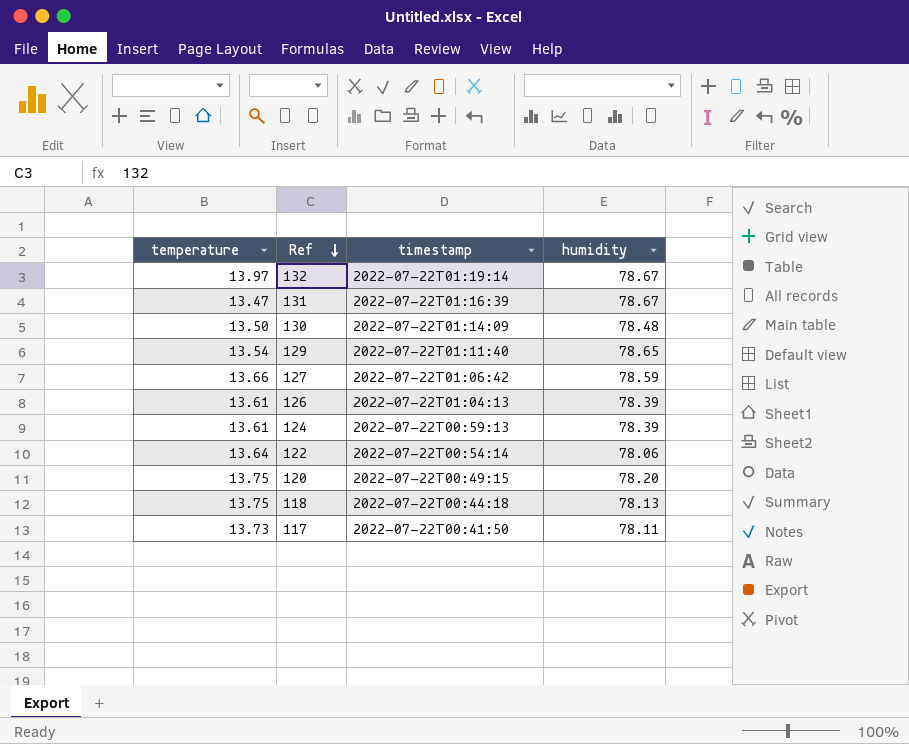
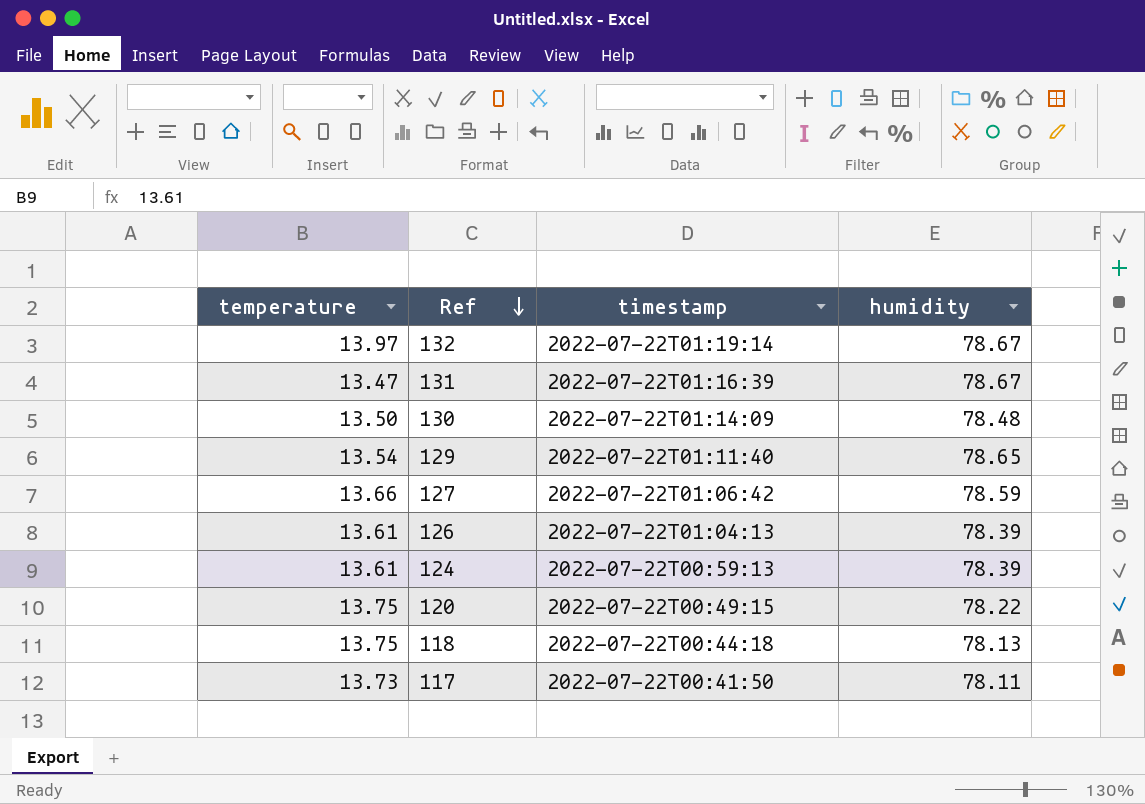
row 122: 13.64 | 2022-07-22T00:54:14 | 78.06 -> none
120 | humidity: 78.20 -> 78.22

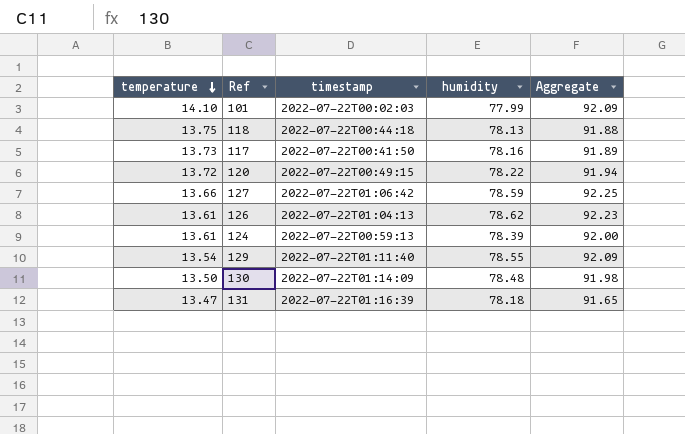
row order: Ref descending -> temperature descending
column Aggregate | formula: none -> [temperature] + [humidity]
row 132: 13.97 | 2022-07-22T01:19:14 | 78.67 -> none
row 101: none -> 14.10 | 2022-07-22T00:02:03 | 77.99 | 92.09
117 | humidity: 78.11 -> 78.16
120 | temperature: 13.75 -> 13.72
126 | humidity: 78.39 -> 78.62
129 | humidity: 78.65 -> 78.55
131 | humidity: 78.67 -> 78.18

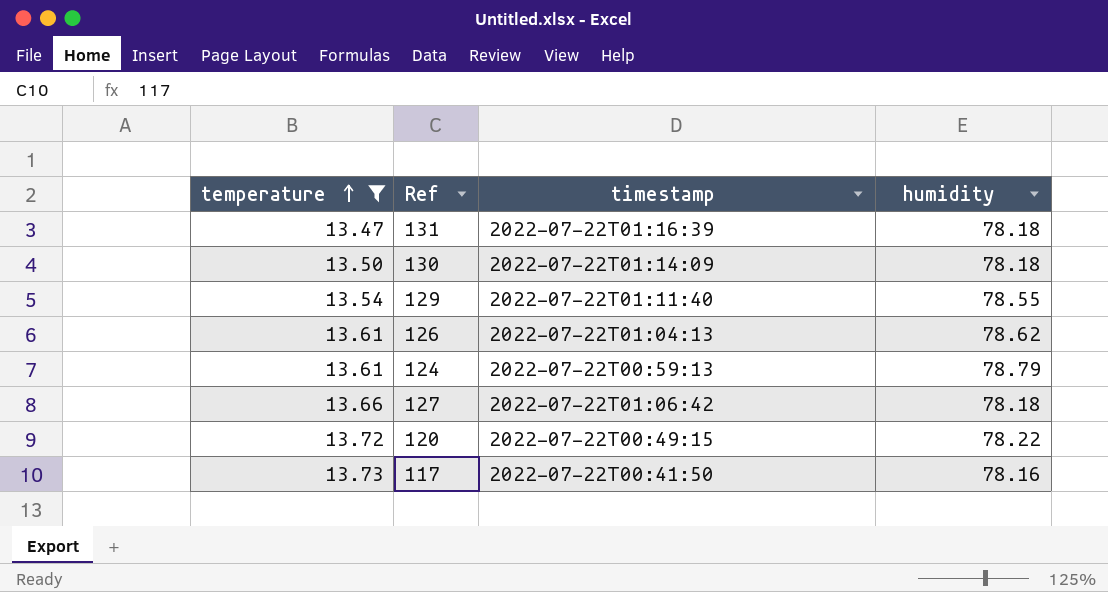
filter: none -> temperature <= 13.73
row order: temperature descending -> temperature ascending
column Aggregate | formula: [temperature] + [humidity] -> none
130 | humidity: 78.48 -> 78.18
124 | humidity: 78.39 -> 78.79
127 | humidity: 78.59 -> 78.18

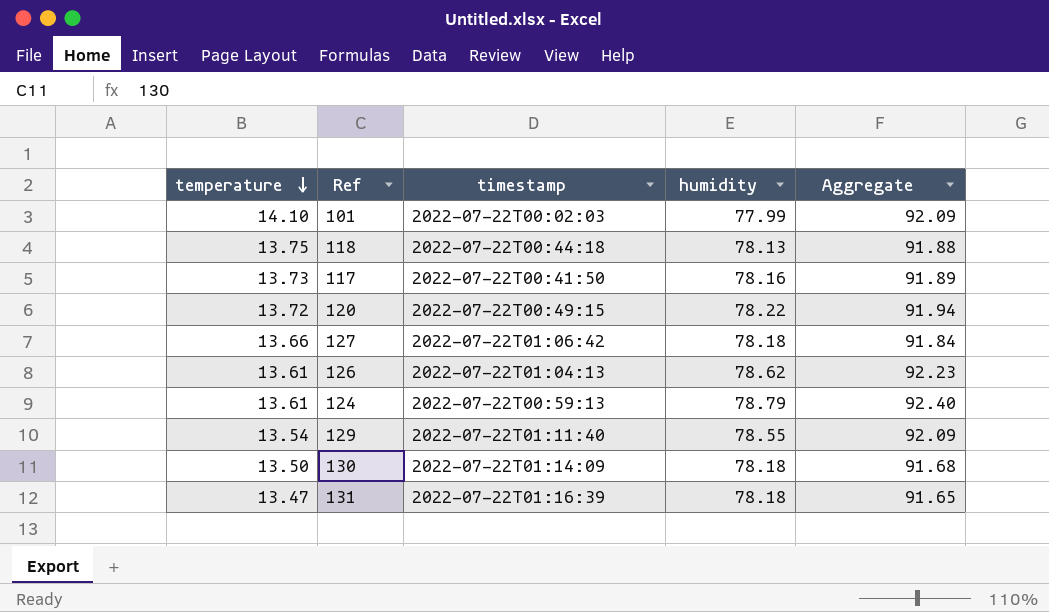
filter: temperature <= 13.73 -> none
row order: temperature ascending -> temperature descending
column Aggregate | formula: none -> [temperature] + [humidity]

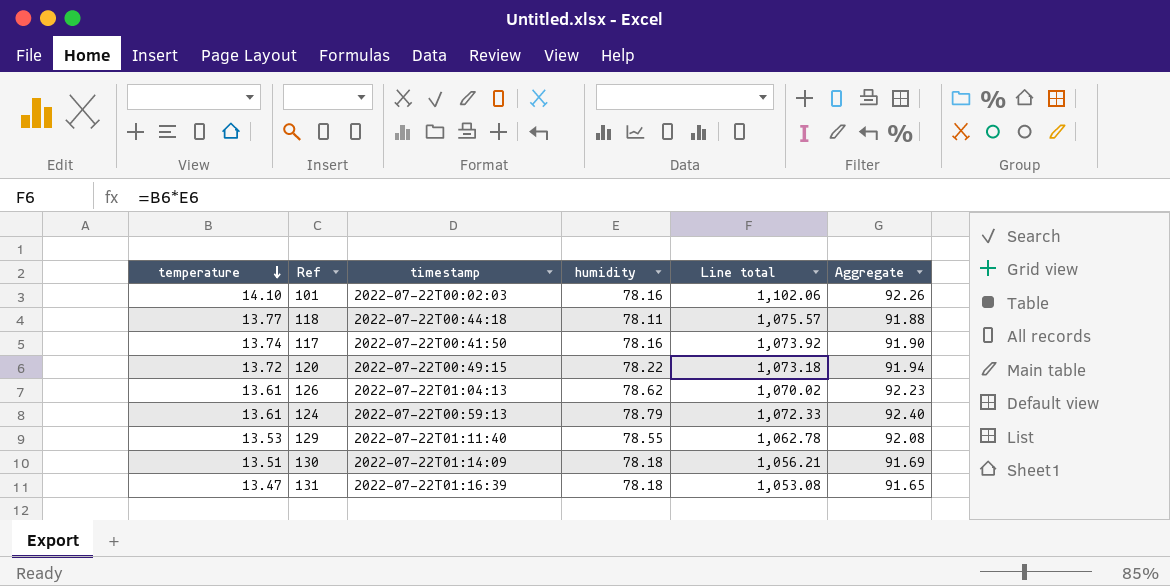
column Line total | formula: none -> [temperature] * [humidity]
row 127: 13.66 | 2022-07-22T01:06:42 | 78.18 | 91.84 -> none
101 | humidity: 77.99 -> 78.16
101 | Aggregate: 92.09 -> 92.26
118 | temperature: 13.75 -> 13.77
118 | humidity: 78.13 -> 78.11
117 | temperature: 13.73 -> 13.74
117 | Aggregate: 91.89 -> 91.90
129 | temperature: 13.54 -> 13.53
129 | Aggregate: 92.09 -> 92.08
130 | temperature: 13.50 -> 13.51
130 | Aggregate: 91.68 -> 91.69

